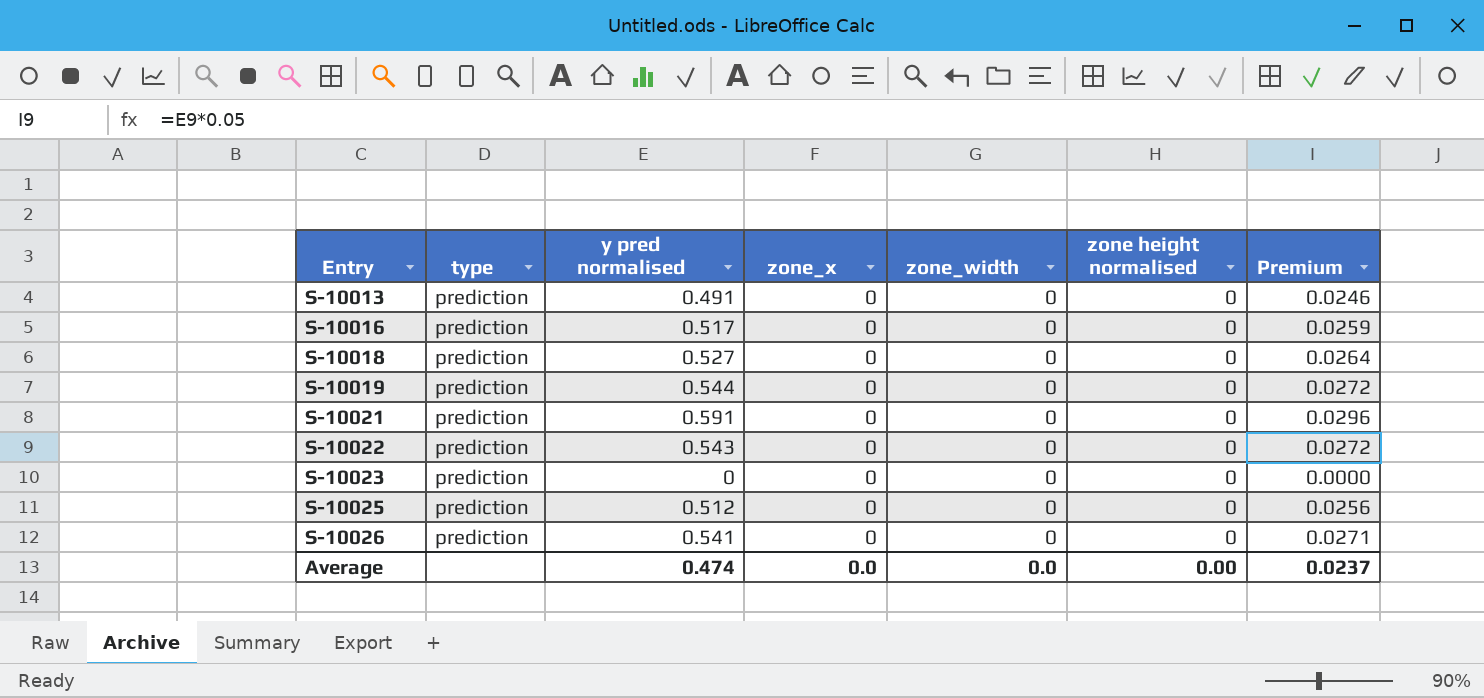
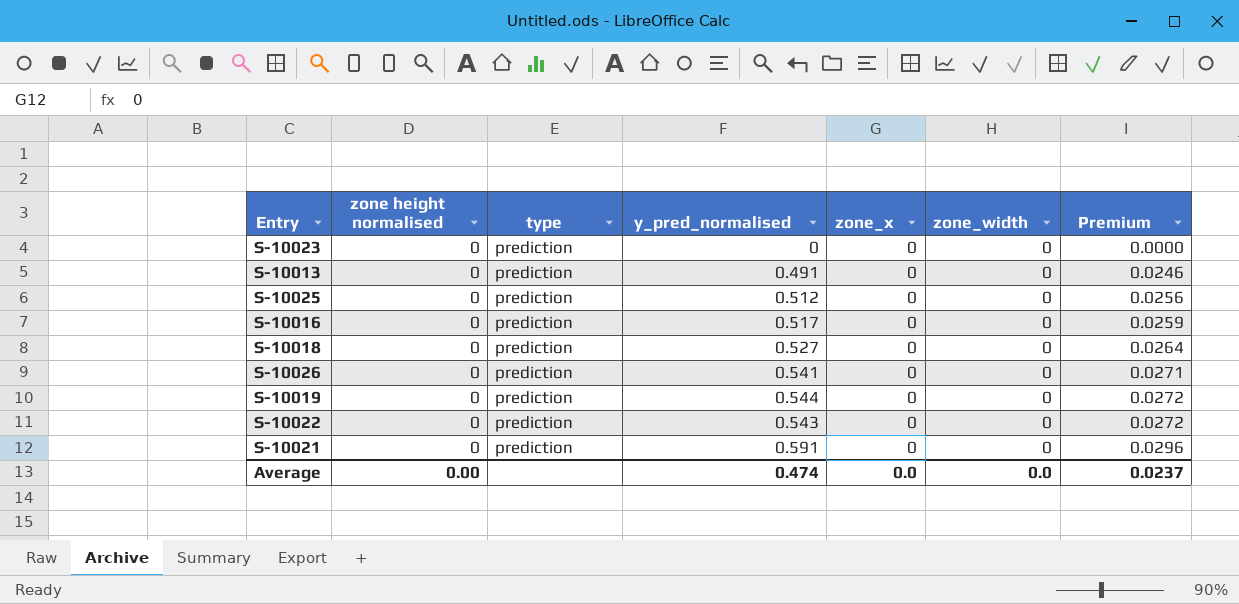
row order: Entry ascending -> Premium ascending
column zone height normalised | position: 6 -> 2
column name: y pred normalised -> y_pred_normalised

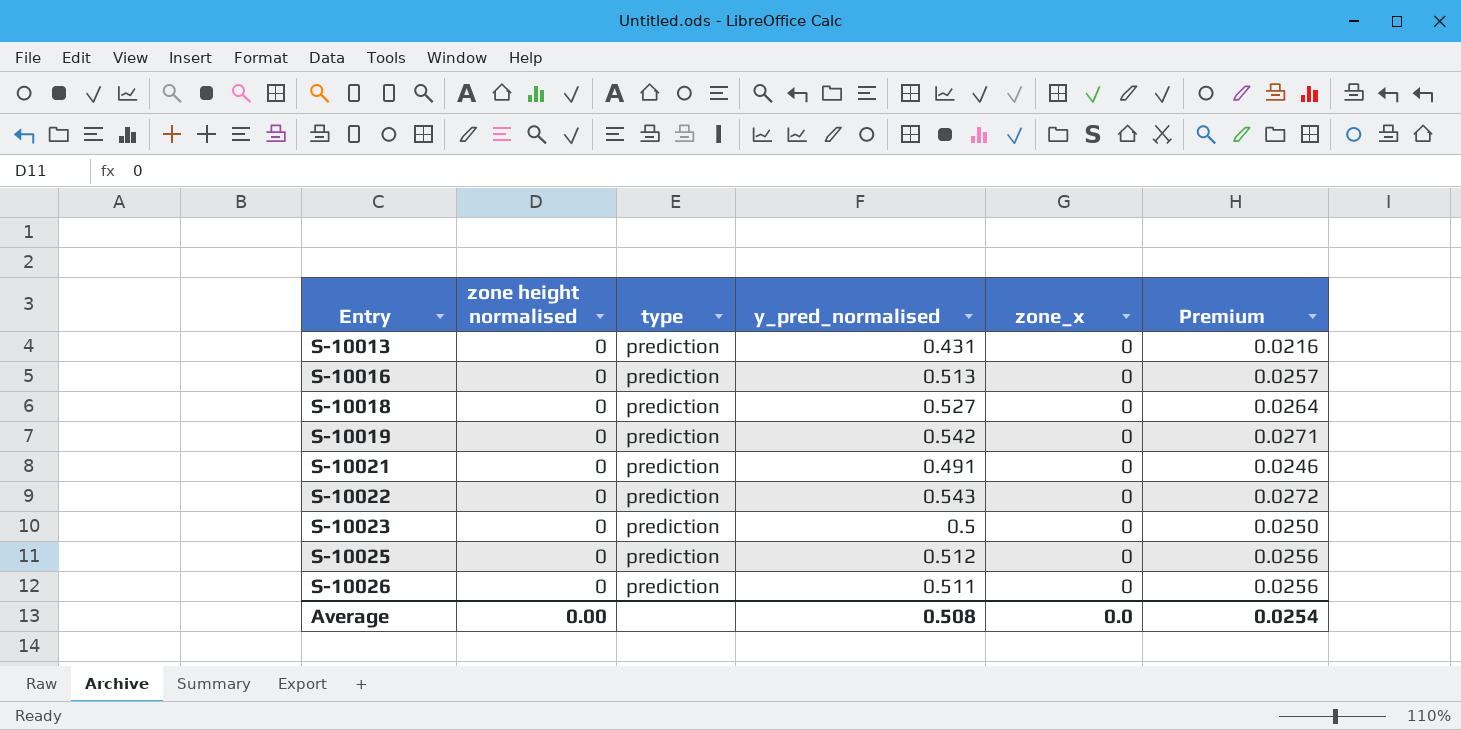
row order: Premium ascending -> Entry ascending
column zone_width | position: 6 -> none
S-10013 | y_pred_normalised: 0.491 -> 0.431
S-10013 | Premium: 0.0246 -> 0.0216
S-10016 | y_pred_normalised: 0.517 -> 0.513
S-10016 | Premium: 0.0259 -> 0.0257
S-10019 | y_pred_normalised: 0.544 -> 0.542
S-10019 | Premium: 0.0272 -> 0.0271
S-10021 | y_pred_normalised: 0.591 -> 0.491
S-10021 | Premium: 0.0296 -> 0.0246
S-10023 | y_pred_normalised: 0 -> 0.5
S-10023 | Premium: 0.0000 -> 0.0250
S-10026 | y_pred_normalised: 0.541 -> 0.511
S-10026 | Premium: 0.0271 -> 0.0256
Average | y_pred_normalised: 0.474 -> 0.508
Average | Premium: 0.0237 -> 0.0254

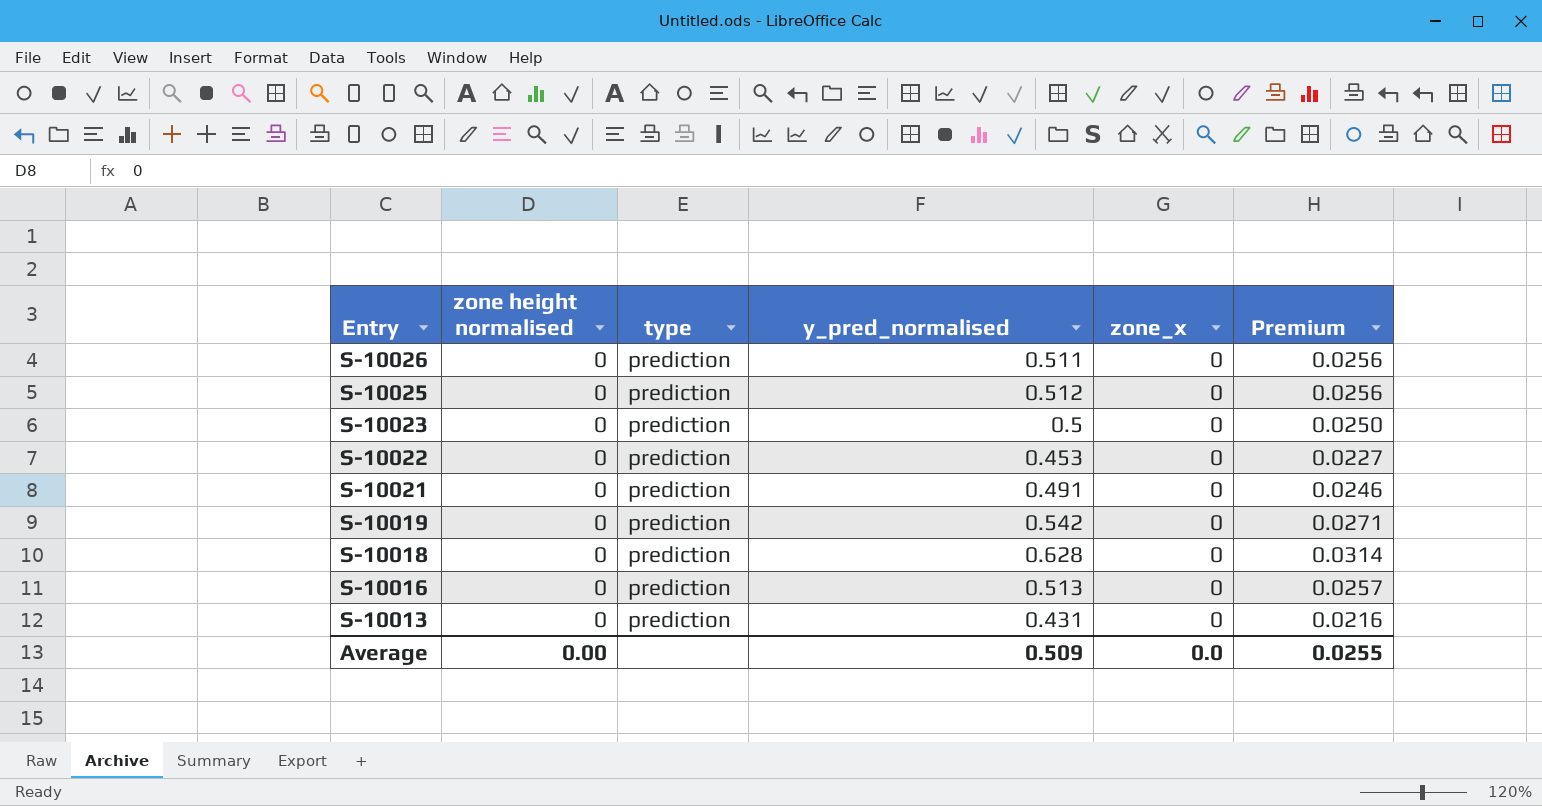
row order: Entry ascending -> Entry descending
S-10022 | y_pred_normalised: 0.543 -> 0.453
S-10022 | Premium: 0.0272 -> 0.0227
S-10018 | y_pred_normalised: 0.527 -> 0.628
S-10018 | Premium: 0.0264 -> 0.0314
Average | y_pred_normalised: 0.508 -> 0.509
Average | Premium: 0.0254 -> 0.0255

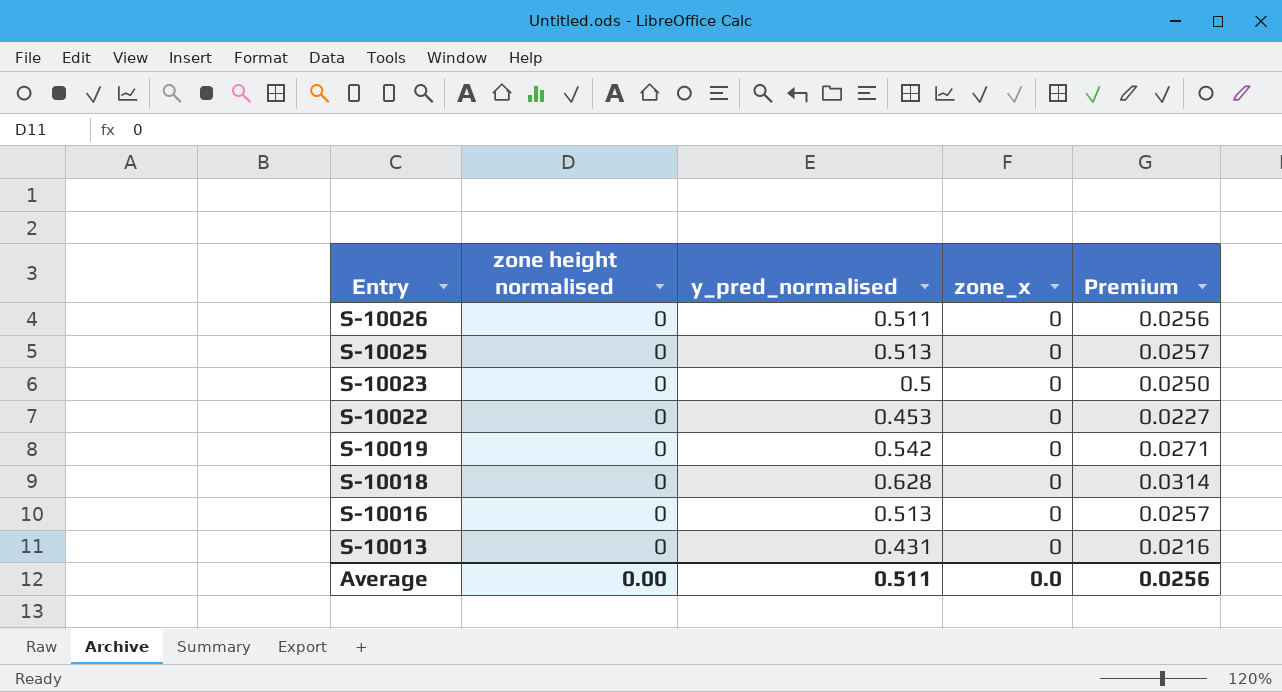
column type | position: 3 -> none
row S-10021: 0 | prediction | 0.491 | 0 | 0.0246 -> none
S-10025 | y_pred_normalised: 0.512 -> 0.513
S-10025 | Premium: 0.0256 -> 0.0257
Average | y_pred_normalised: 0.509 -> 0.511
Average | Premium: 0.0255 -> 0.0256

